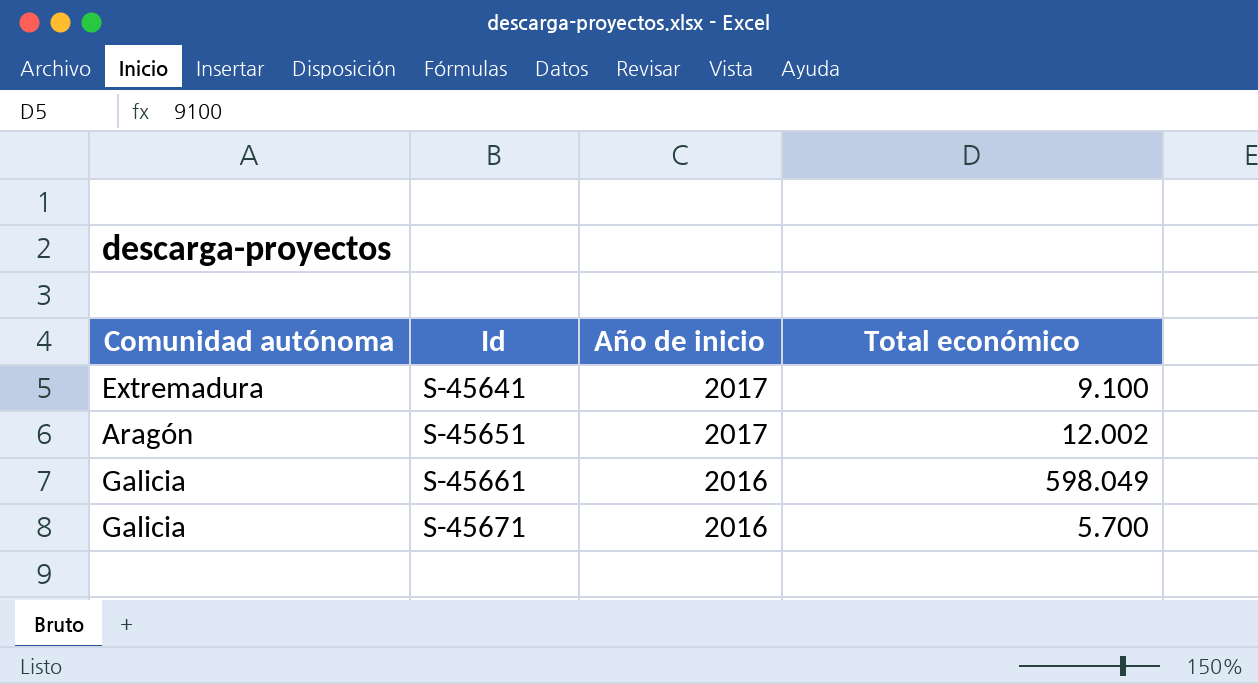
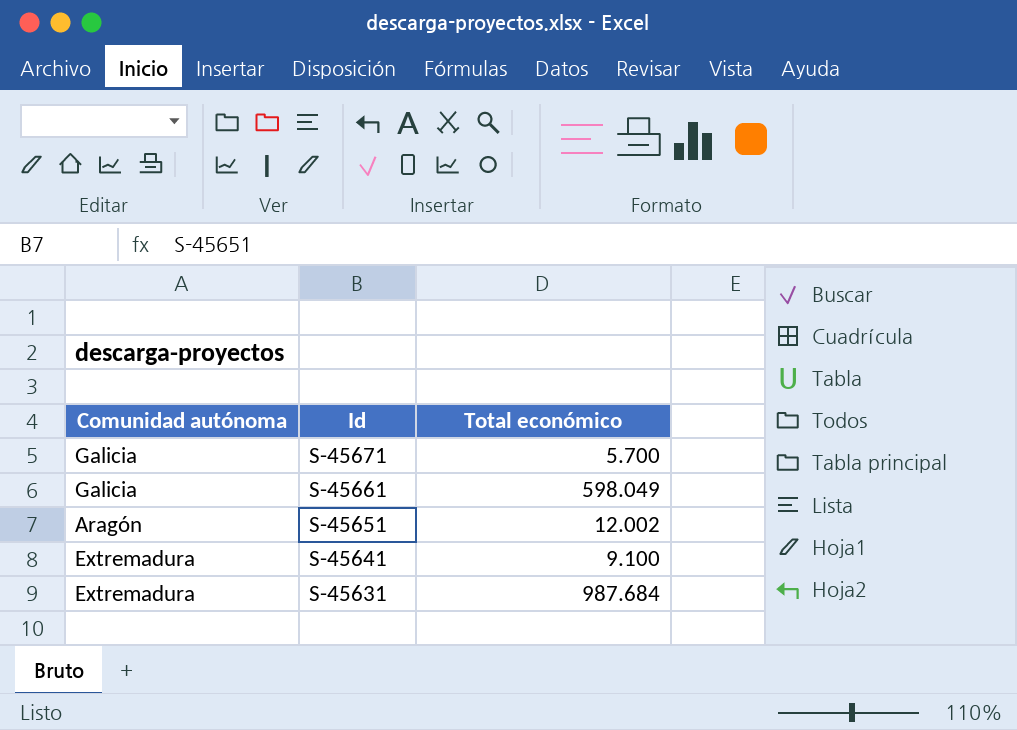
row order: Id ascending -> Id descending
column Año de inicio | position: 3 -> none
row S-45631: none -> Extremadura | 987.684

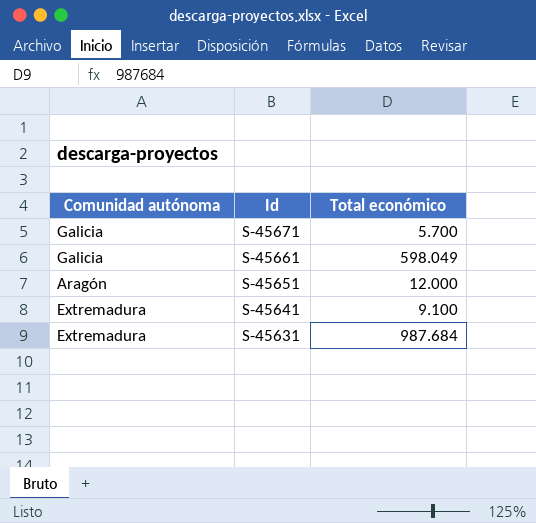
S-45651 | Total económico: 12.002 -> 12.000

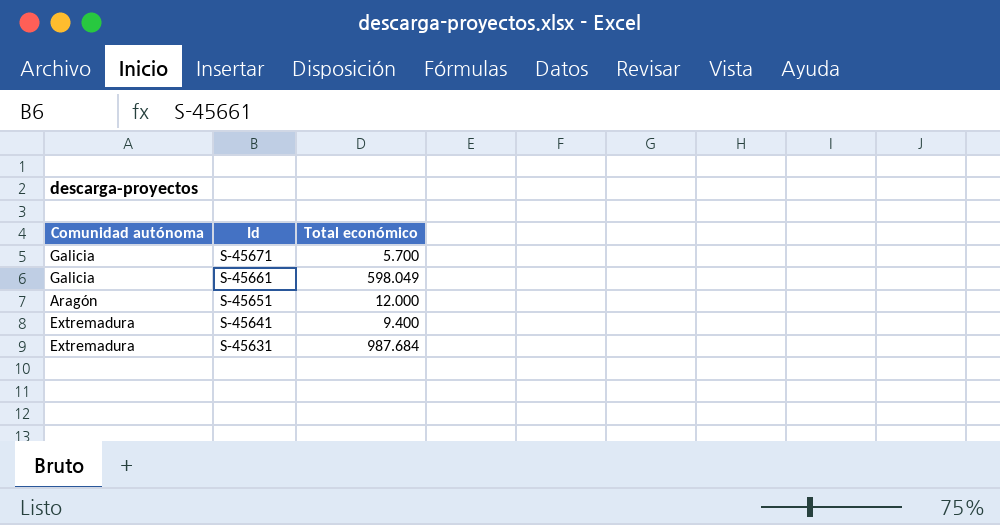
S-45641 | Total económico: 9.100 -> 9.400

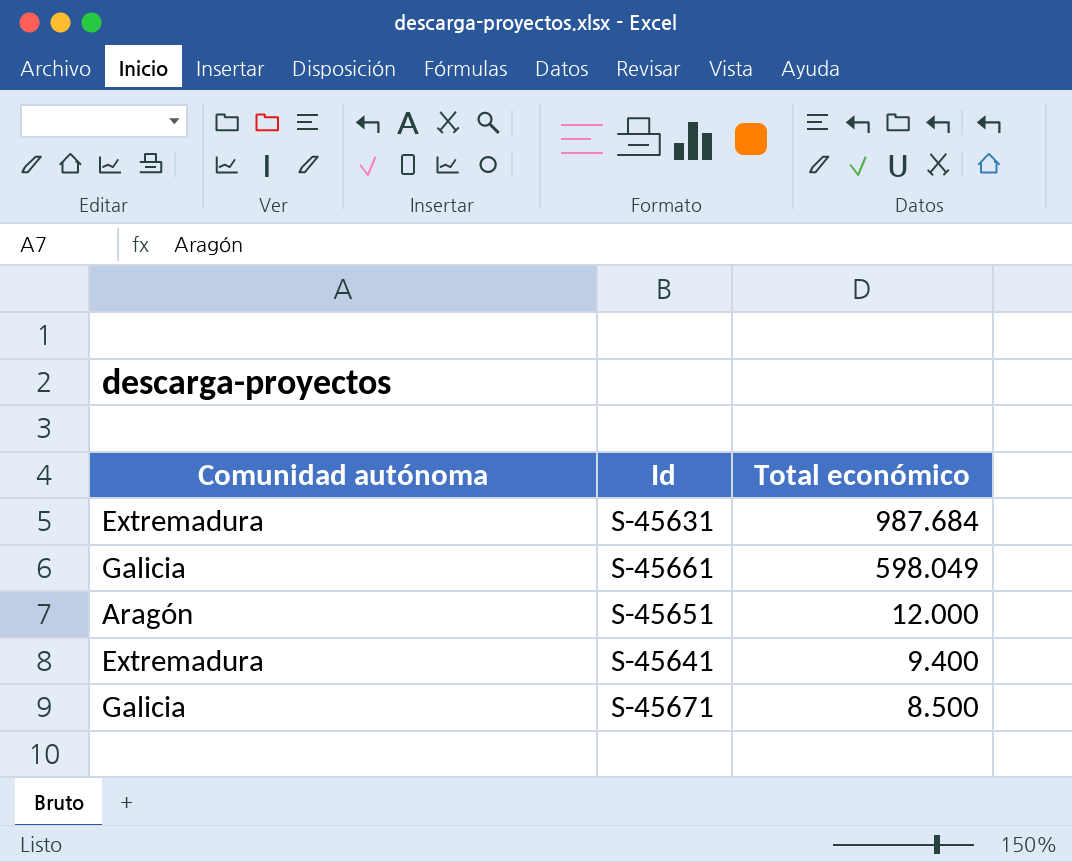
row order: Id descending -> Total económico descending
S-45671 | Total económico: 5.700 -> 8.500

